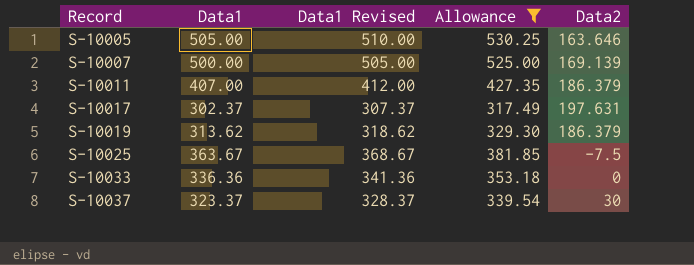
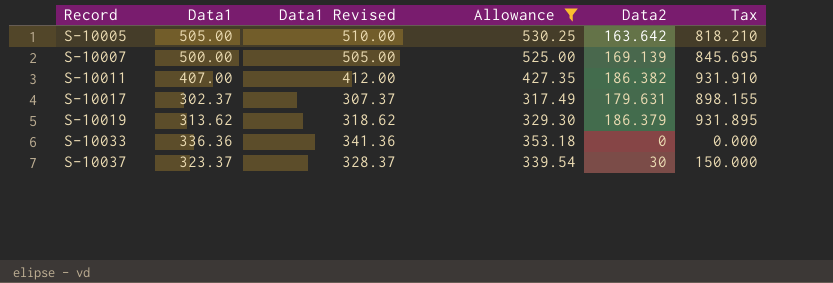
column Tax | formula: none -> [Data2] * 5
row S-10025: 363.67 | 368.67 | 381.85 | -7.5 -> none
S-10005 | Data2: 163.646 -> 163.642
S-10011 | Data2: 186.379 -> 186.382
S-10017 | Data2: 197.631 -> 179.631

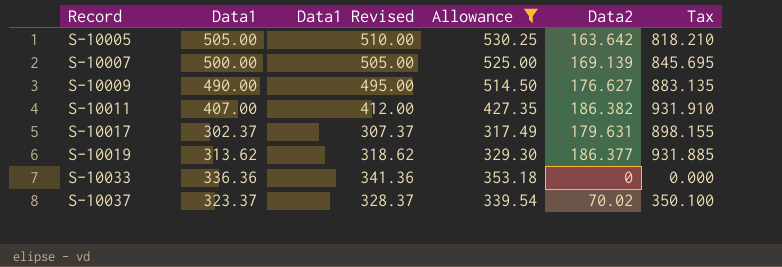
row S-10009: none -> 490.00 | 495.00 | 514.50 | 176.627 | 883.135
S-10019 | Data2: 186.379 -> 186.377
S-10019 | Tax: 931.895 -> 931.885
S-10037 | Data2: 30 -> 70.02
S-10037 | Tax: 150.000 -> 350.100

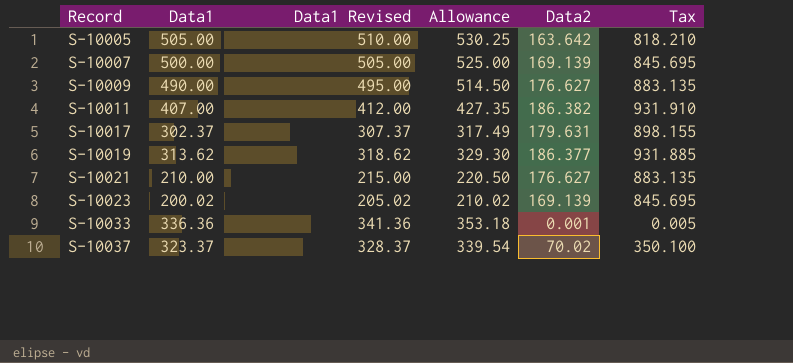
filter: Allowance >= 317.49 -> none
S-10033 | Data2: 0 -> 0.001
S-10033 | Tax: 0.000 -> 0.005

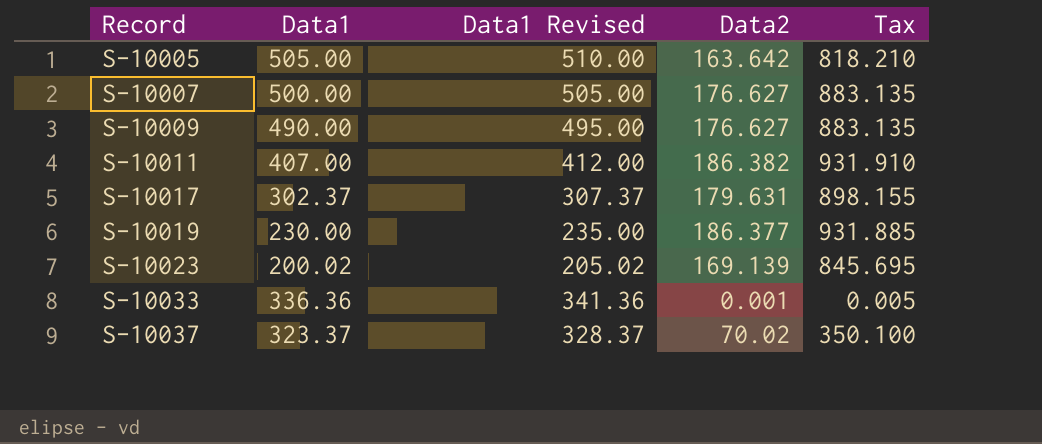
column Allowance | formula: [Data1] * 1.05 -> none
row S-10021: 210.00 | 215.00 | 220.50 | 176.627 | 883.135 -> none
S-10007 | Data2: 169.139 -> 176.627
S-10007 | Tax: 845.695 -> 883.135
S-10019 | Data1: 313.62 -> 230.00
S-10019 | Data1 Revised: 318.62 -> 235.00

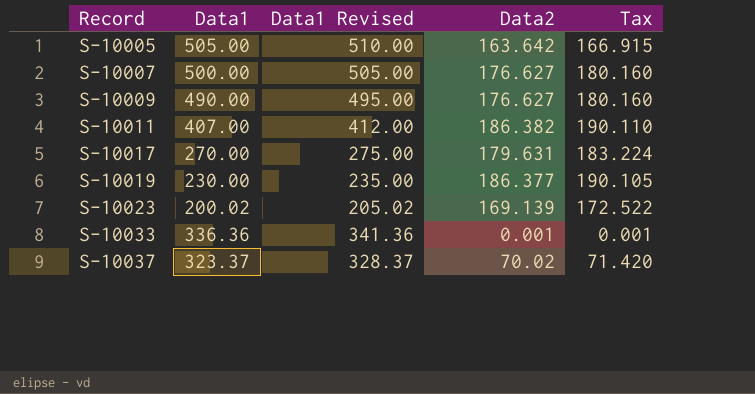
column Tax | formula: [Data2] * 5 -> [Data2] * 1.02
S-10017 | Data1: 302.37 -> 270.00
S-10017 | Data1 Revised: 307.37 -> 275.00

